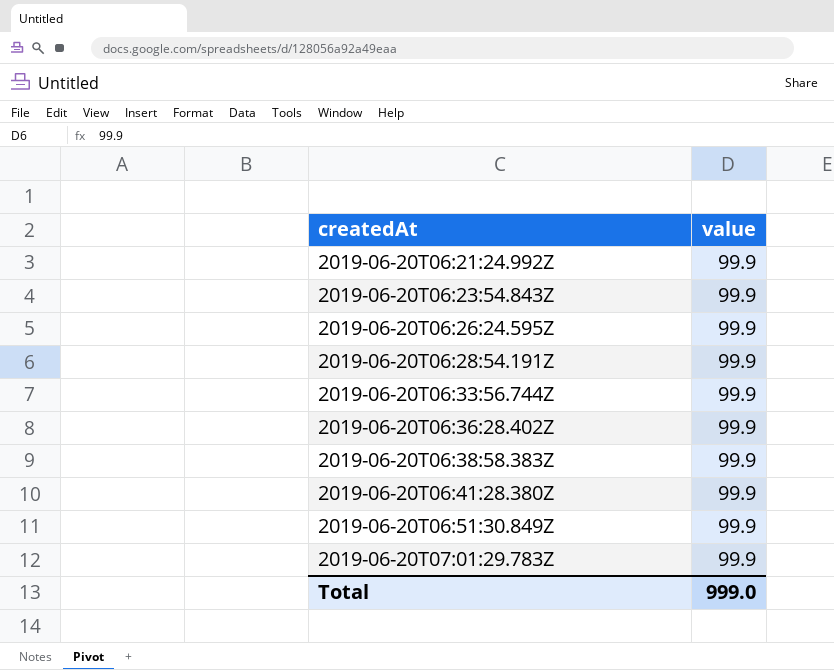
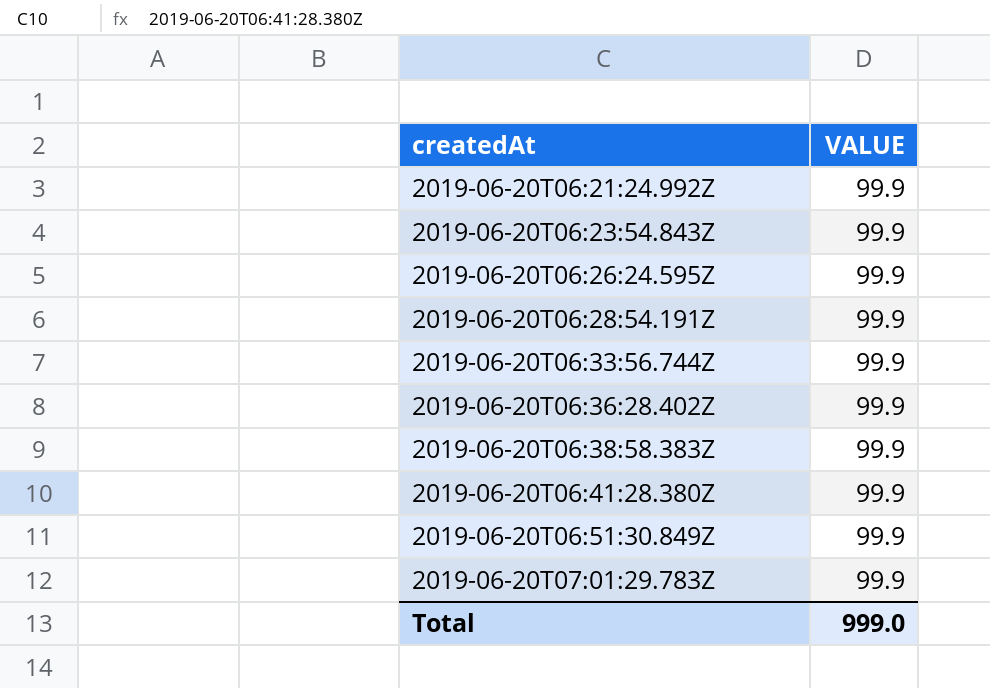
column name: value -> VALUE

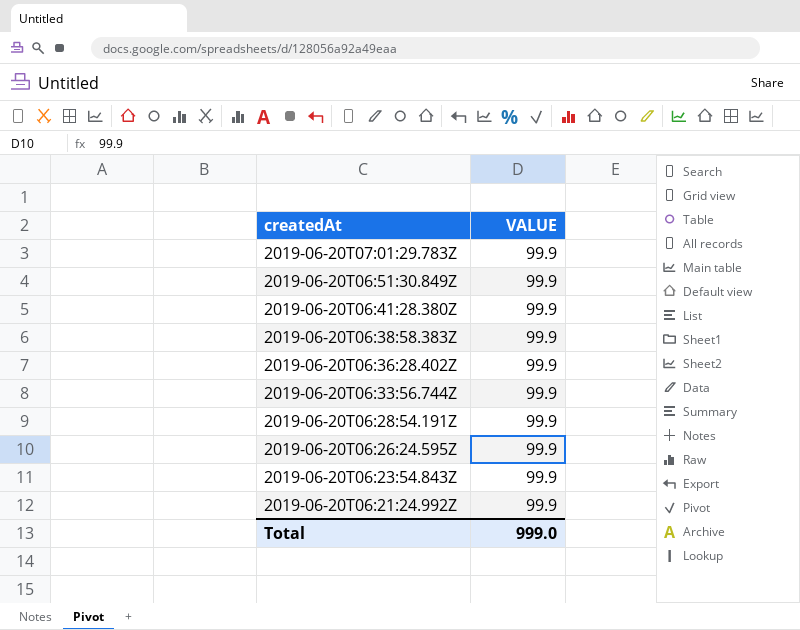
row order: createdAt ascending -> createdAt descending

